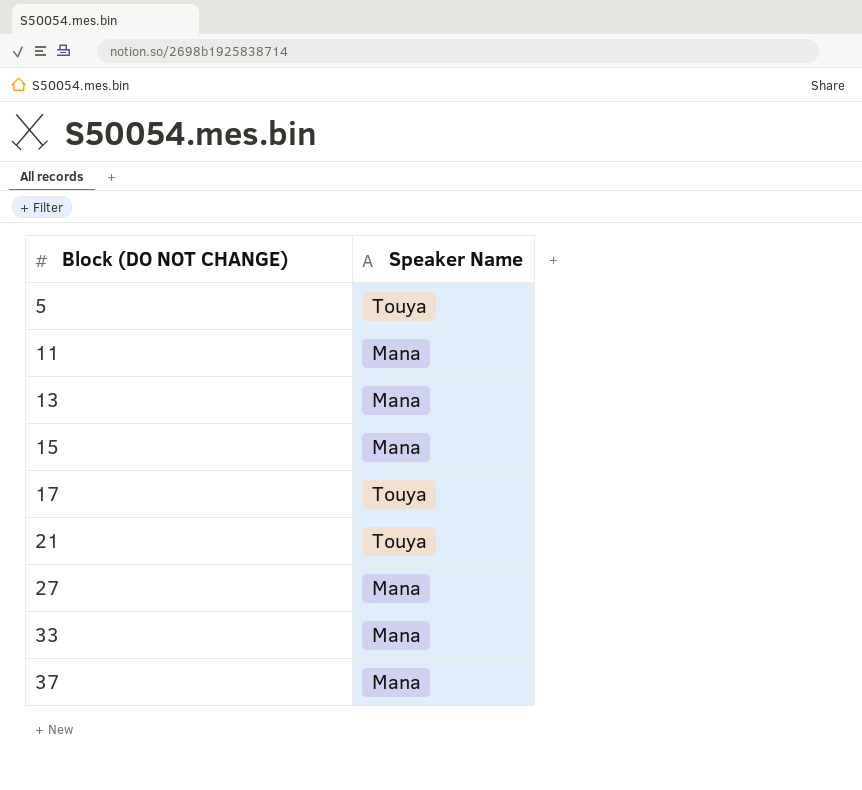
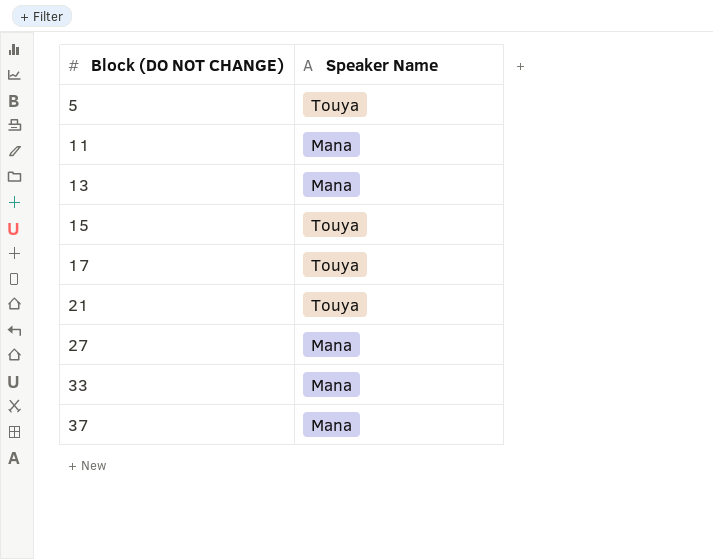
15 | Speaker Name: Mana -> Touya

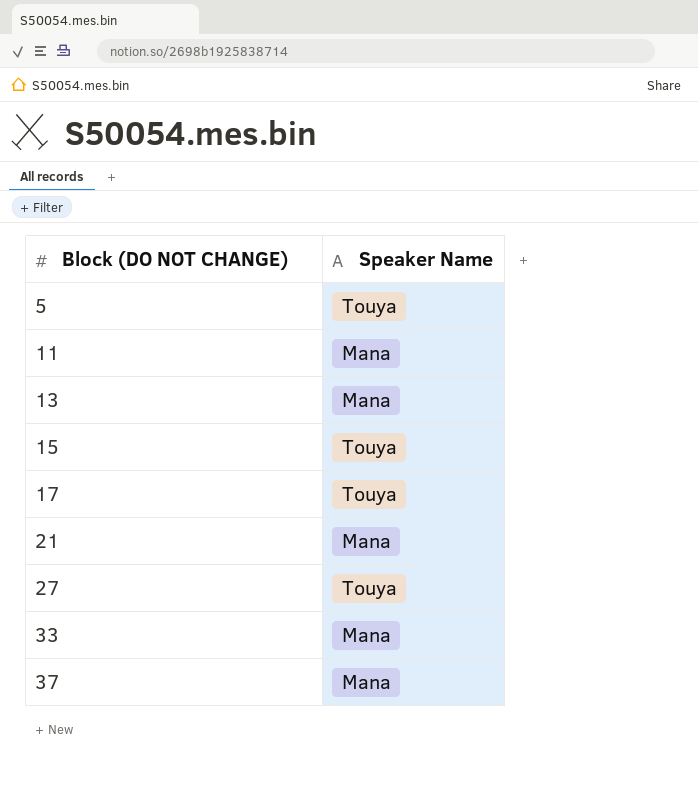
21 | Speaker Name: Touya -> Mana
27 | Speaker Name: Mana -> Touya

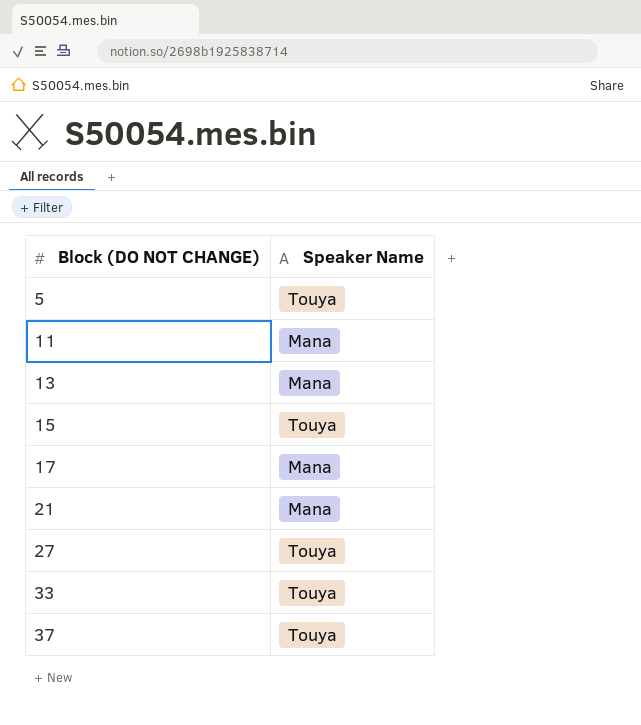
17 | Speaker Name: Touya -> Mana
33 | Speaker Name: Mana -> Touya
37 | Speaker Name: Mana -> Touya

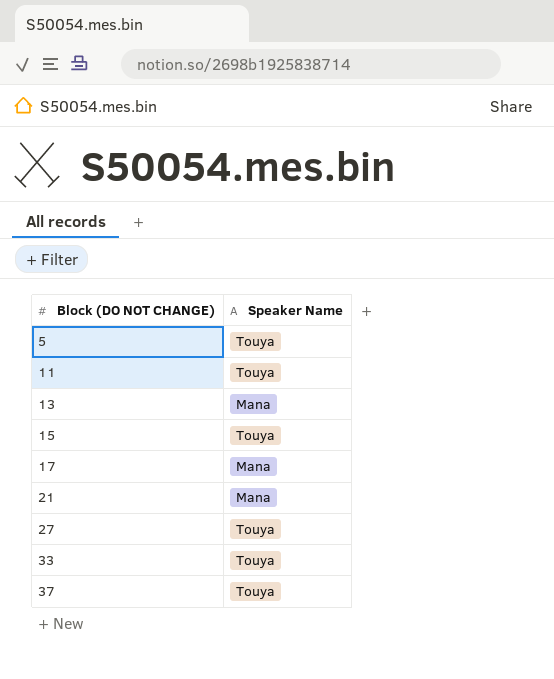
11 | Speaker Name: Mana -> Touya

